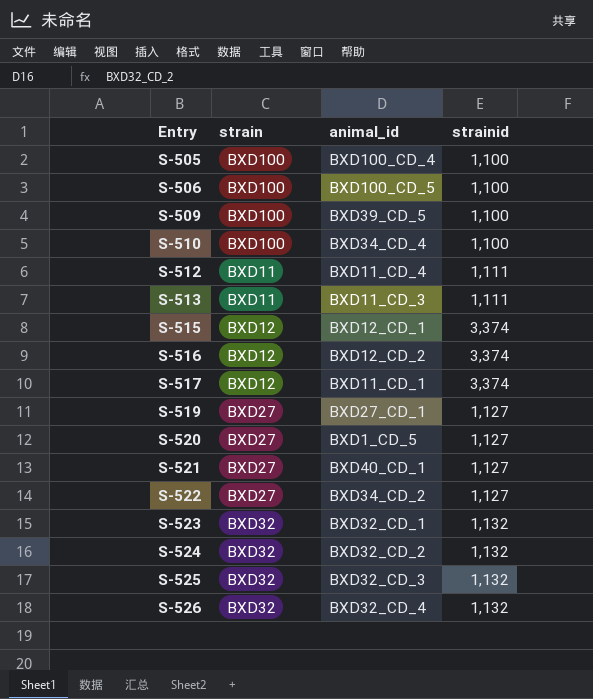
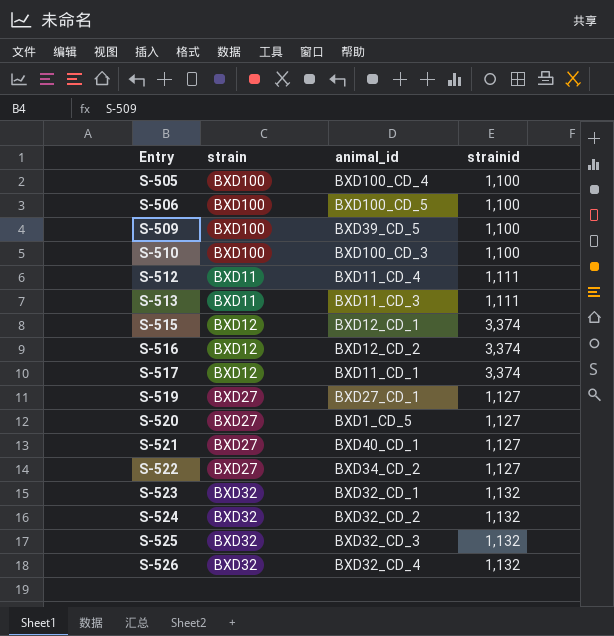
S-510 | animal_id: BXD34_CD_4 -> BXD100_CD_3

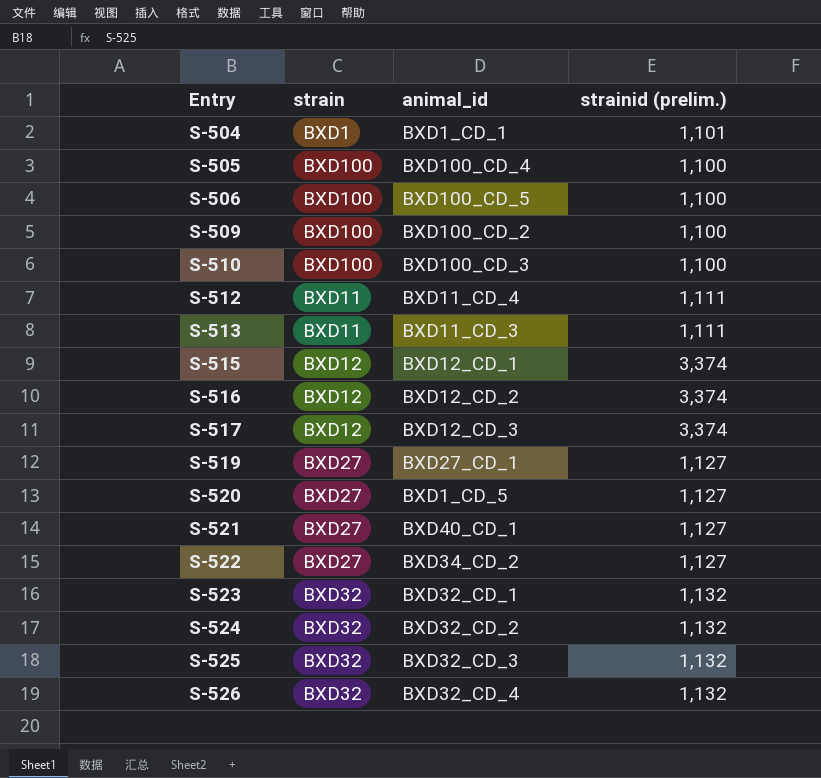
column name: strainid -> strainid (prelim.)
row S-504: none -> BXD1 | BXD1_CD_1 | 1,101
S-509 | animal_id: BXD39_CD_5 -> BXD100_CD_2
S-517 | animal_id: BXD11_CD_1 -> BXD12_CD_3

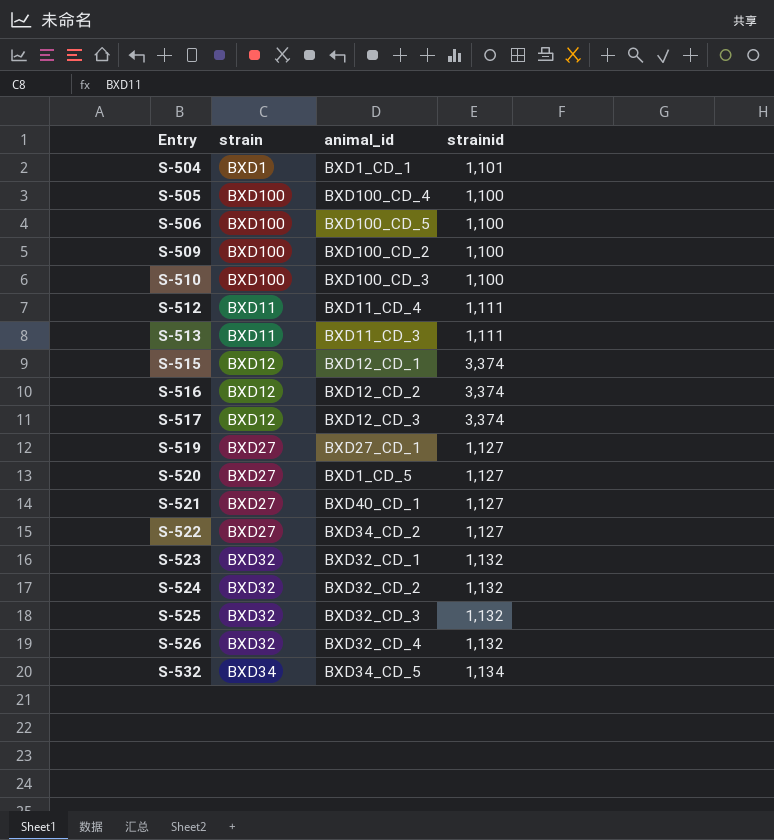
column name: strainid (prelim.) -> strainid
row S-532: none -> BXD34 | BXD34_CD_5 | 1,134

